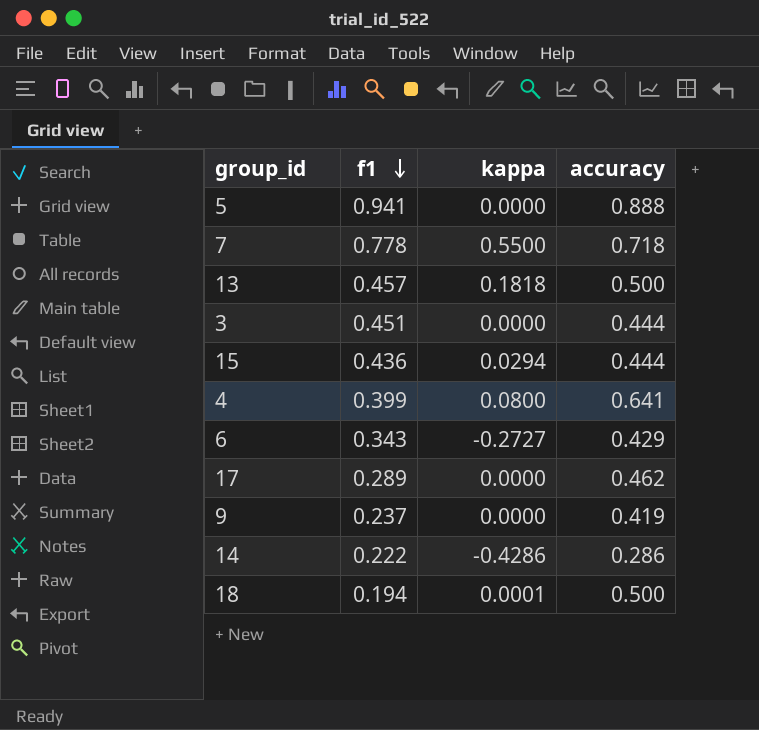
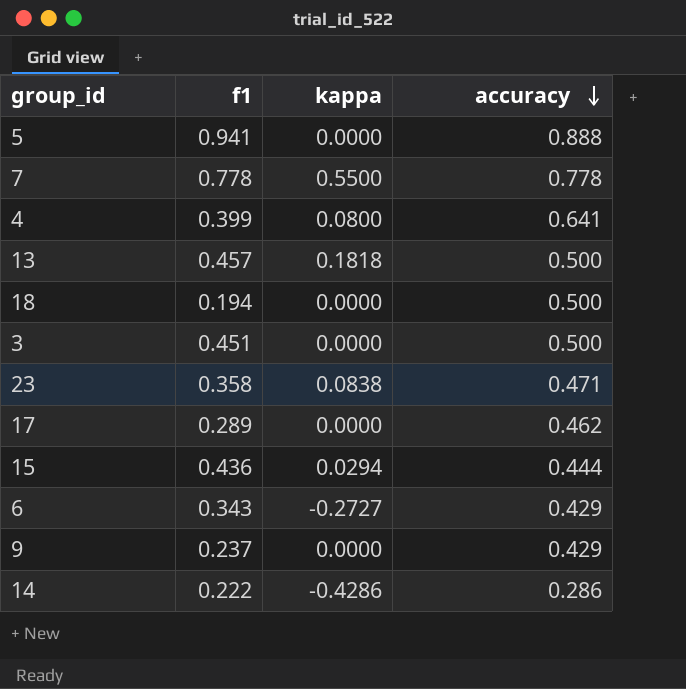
row order: f1 descending -> accuracy descending
7 | accuracy: 0.718 -> 0.778
18 | kappa: 0.0001 -> 0.0000
3 | accuracy: 0.444 -> 0.500
row 23: none -> 0.358 | 0.0838 | 0.471
9 | accuracy: 0.419 -> 0.429

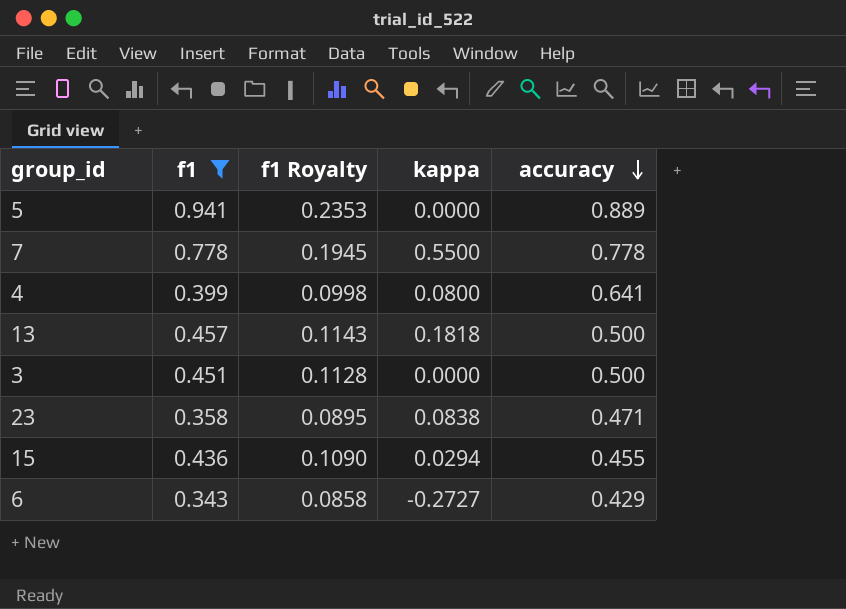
filter: none -> f1 >= 0.343
column f1 Royalty | formula: none -> [f1] * 0.25
5 | accuracy: 0.888 -> 0.889
15 | accuracy: 0.444 -> 0.455

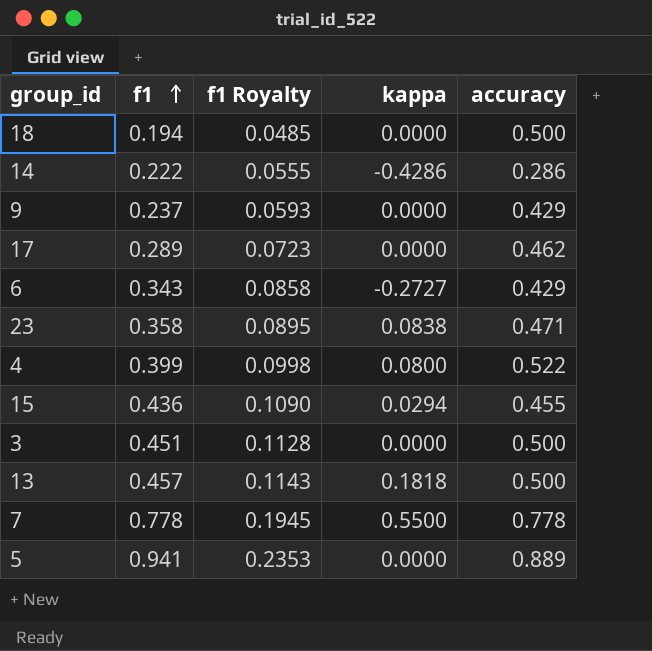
filter: f1 >= 0.343 -> none
row order: accuracy descending -> f1 ascending
4 | accuracy: 0.641 -> 0.522

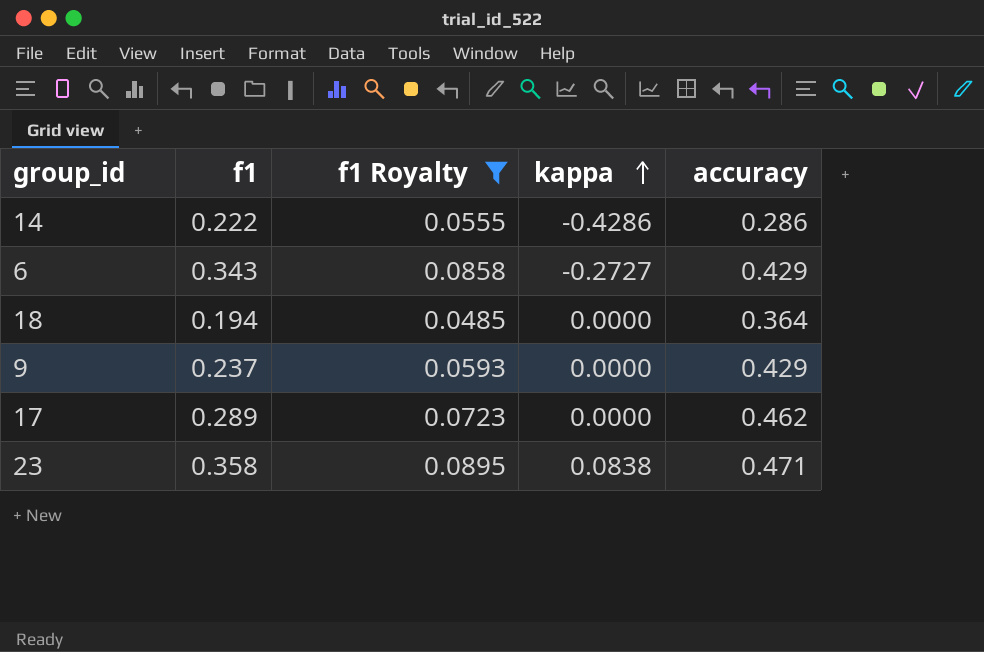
filter: none -> f1 Royalty <= 0.0895
row order: f1 ascending -> kappa ascending
18 | accuracy: 0.500 -> 0.364

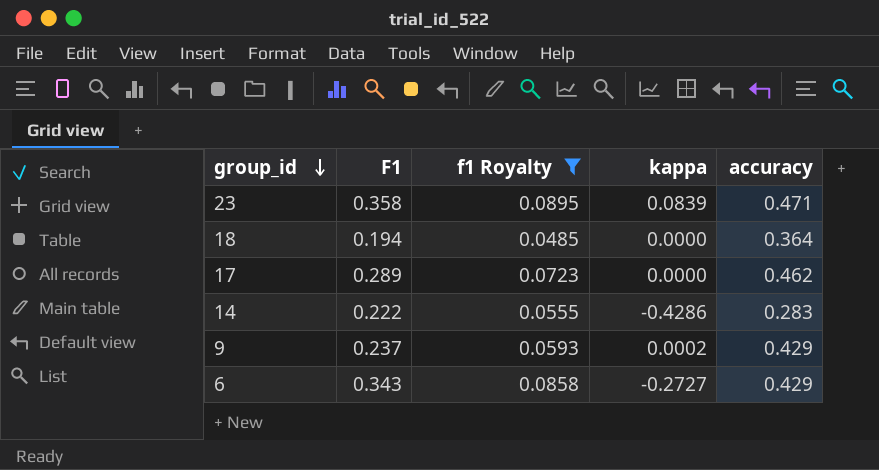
row order: kappa ascending -> group_id descending
column name: f1 -> F1
23 | kappa: 0.0838 -> 0.0839
14 | accuracy: 0.286 -> 0.283
9 | kappa: 0.0000 -> 0.0002

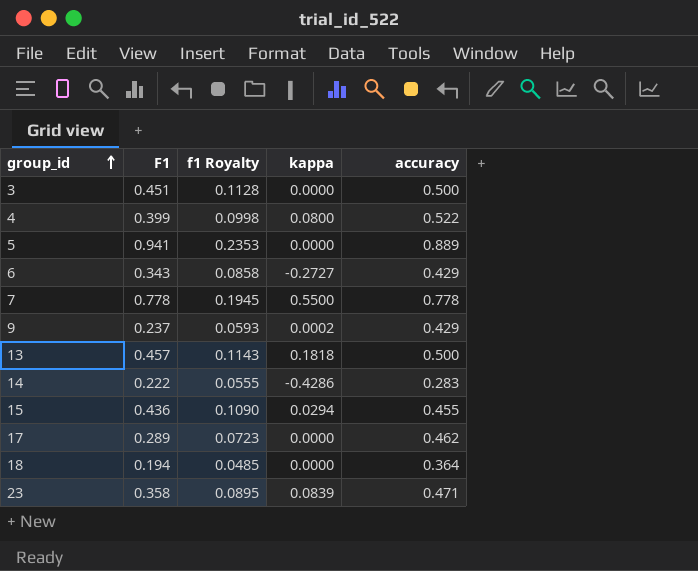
filter: f1 Royalty <= 0.0895 -> none
row order: group_id descending -> group_id ascending

